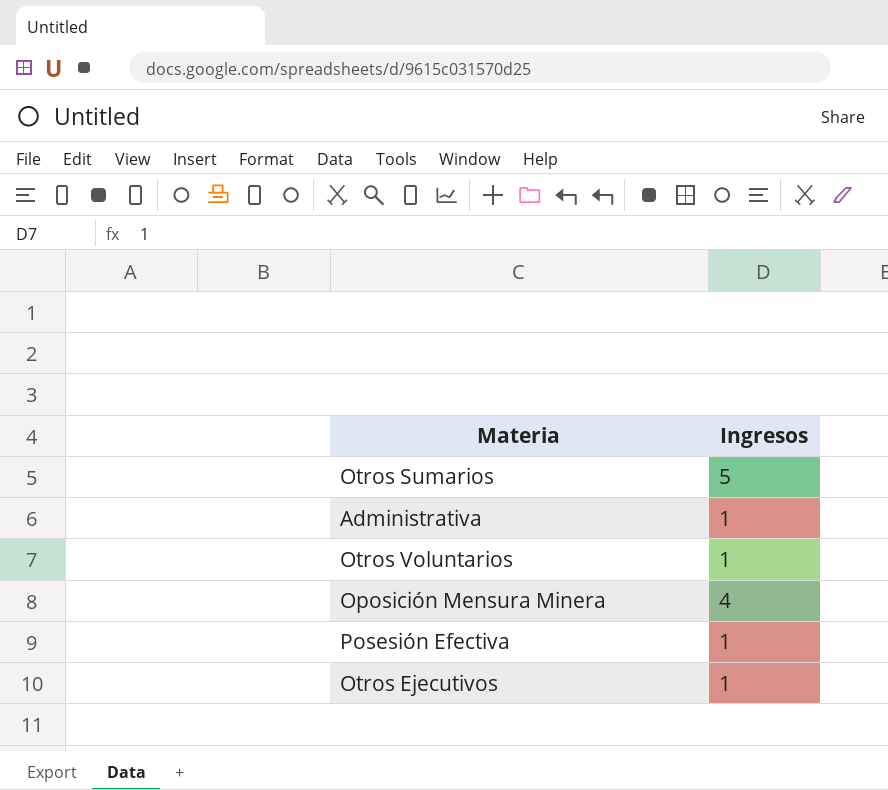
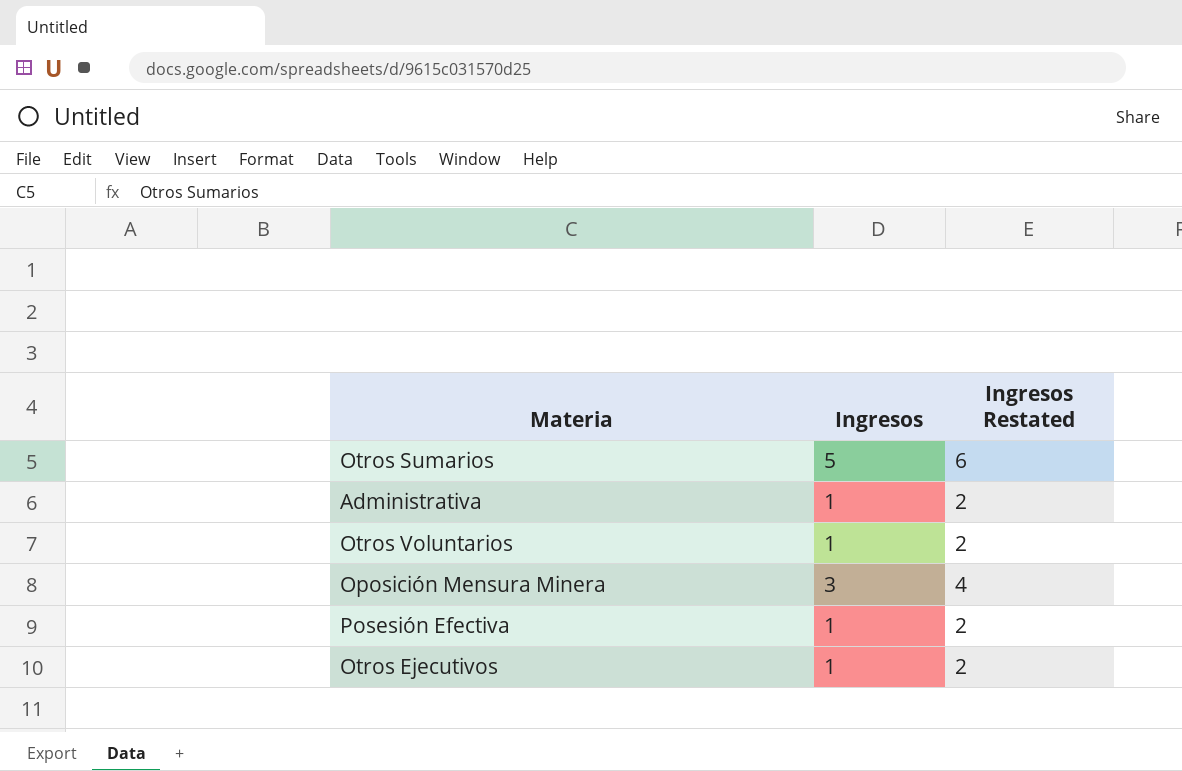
column Ingresos Restated | formula: none -> [Ingresos] + 1
Oposición Mensura Minera | Ingresos: 4 -> 3

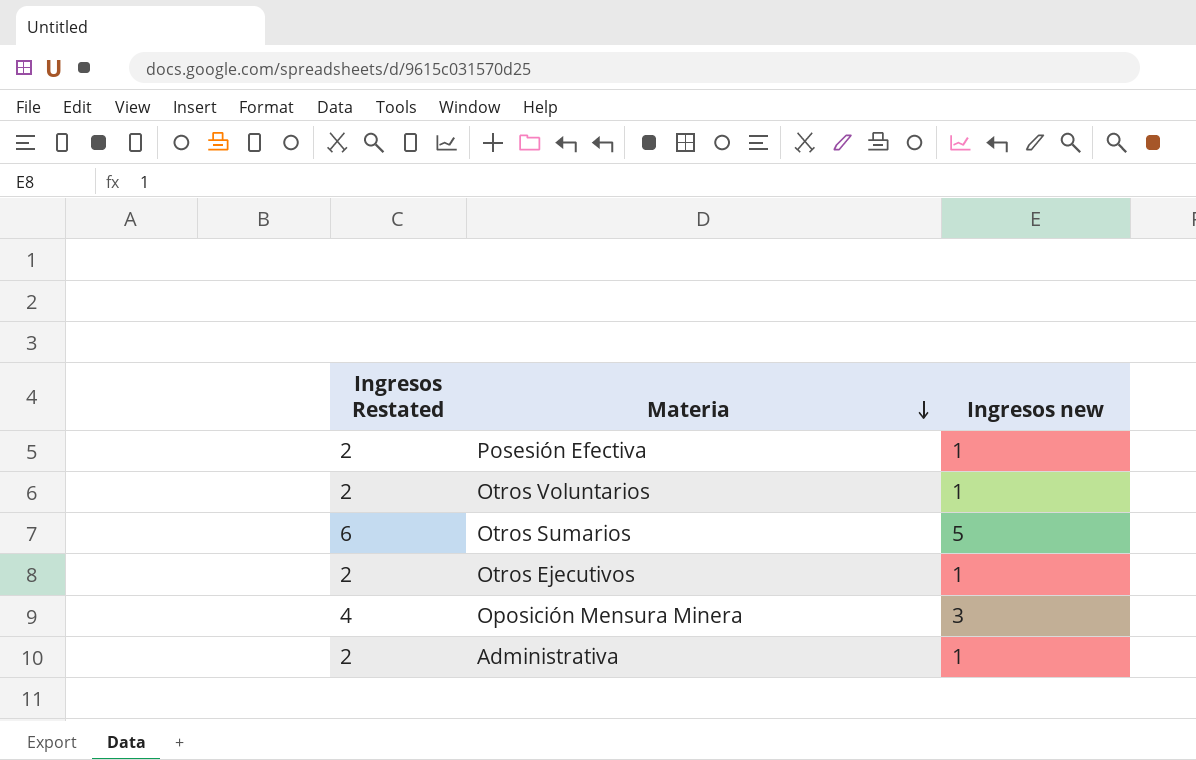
row order: none -> Materia descending
column Ingresos Restated | position: 3 -> 1
column name: Ingresos -> Ingresos new

